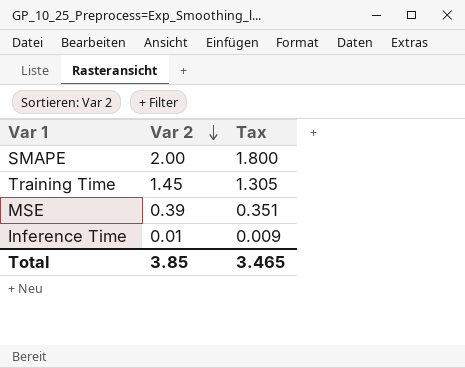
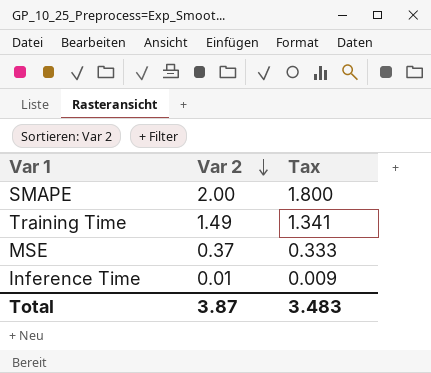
Training Time | Var 2: 1.45 -> 1.49
Training Time | Tax: 1.305 -> 1.341
MSE | Var 2: 0.39 -> 0.37
MSE | Tax: 0.351 -> 0.333
Total | Var 2: 3.85 -> 3.87
Total | Tax: 3.465 -> 3.483

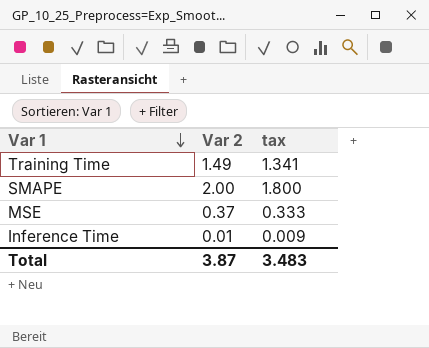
row order: Var 2 descending -> Var 1 descending
column name: Tax -> tax

